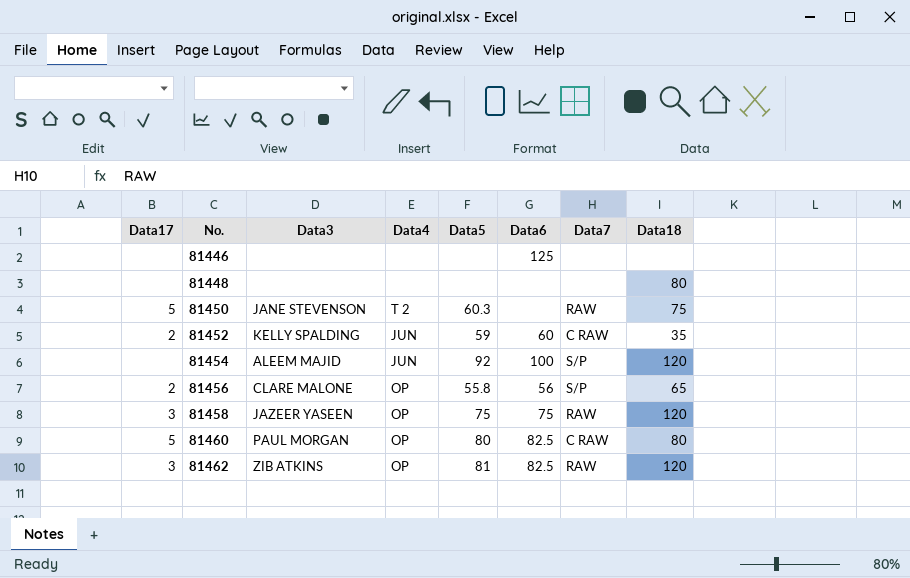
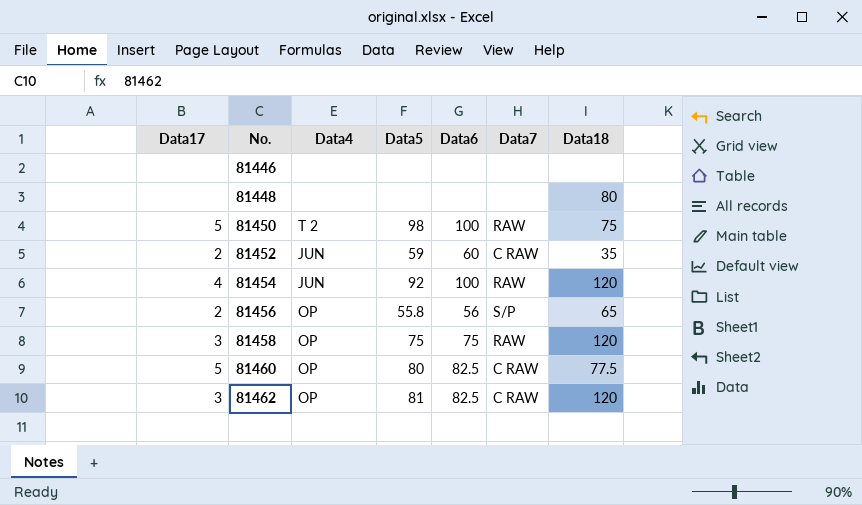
column Data3 | position: 3 -> none
81446 | Data6: 125 -> none
81450 | Data5: 60.3 -> 98
81450 | Data6: none -> 100
81454 | Data17: none -> 4
81454 | Data7: S/P -> RAW
81460 | Data18: 80 -> 77.5
81462 | Data7: RAW -> C RAW

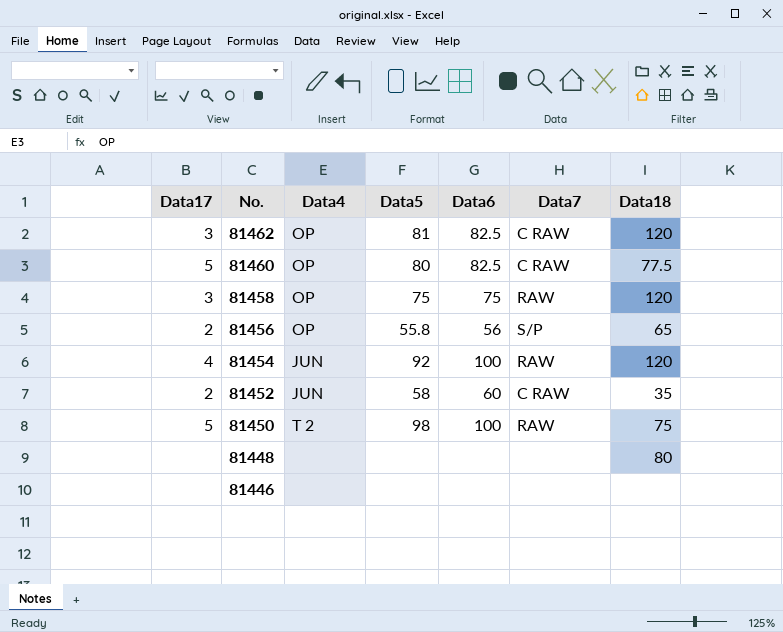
row order: No. ascending -> No. descending
81452 | Data5: 59 -> 58

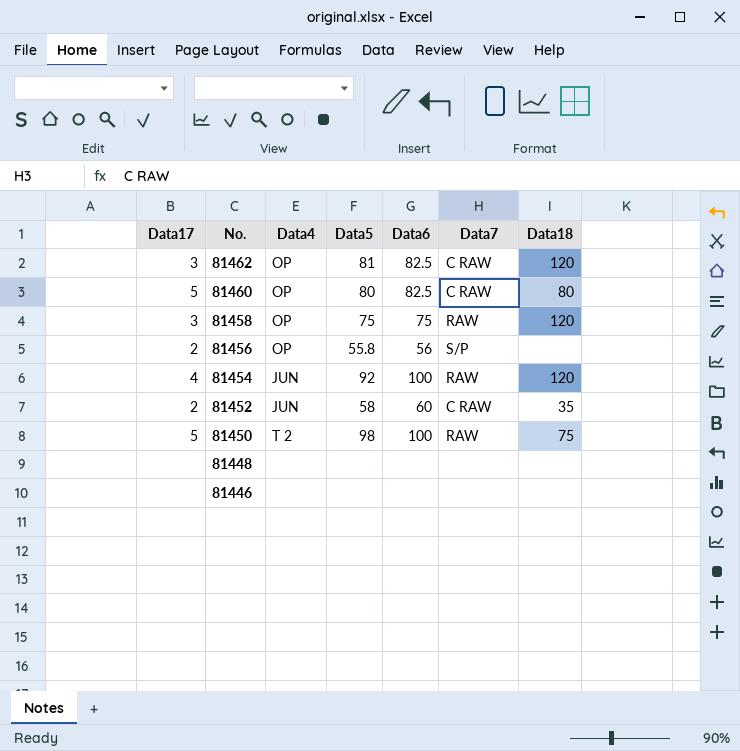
81460 | Data18: 77.5 -> 80
81456 | Data18: 65 -> none
81448 | Data18: 80 -> none

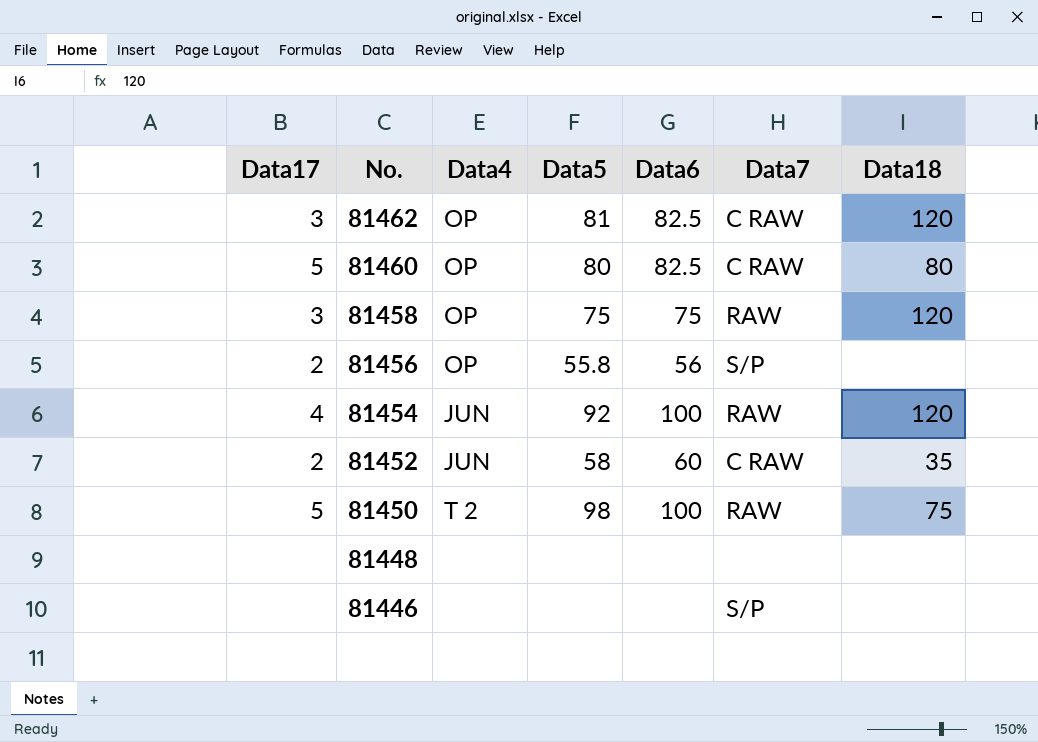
81446 | Data7: none -> S/P

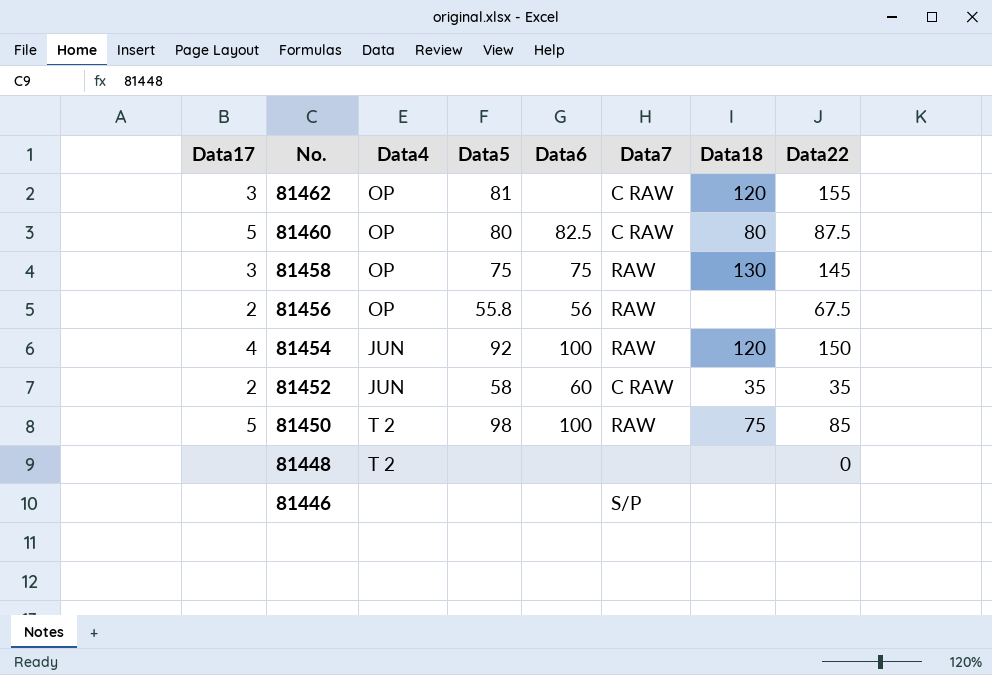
column Data22 | position: none -> 8
81462 | Data6: 82.5 -> none
81458 | Data18: 120 -> 130
81456 | Data7: S/P -> RAW
81448 | Data4: none -> T 2

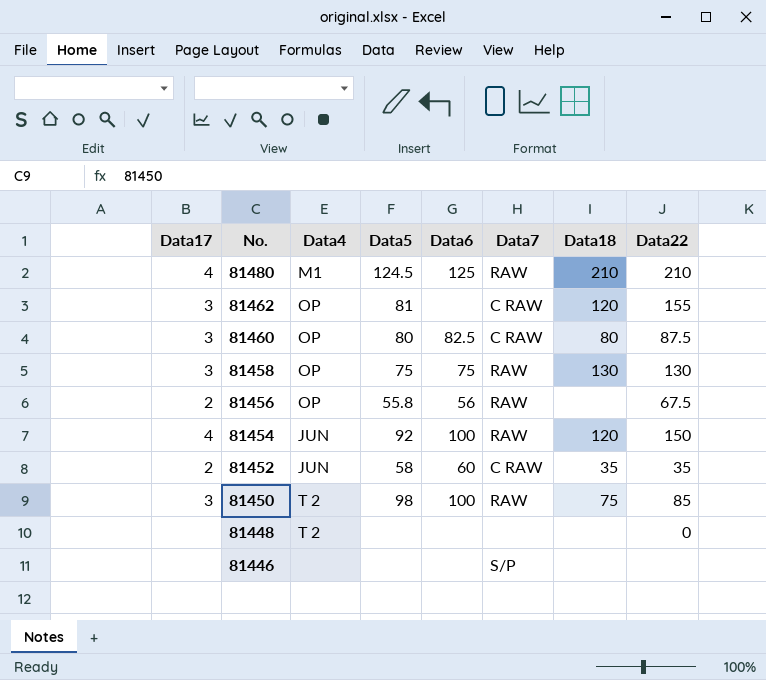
row 81480: none -> 4 | M1 | 124.5 | 125 | RAW | 210 | 210
81460 | Data17: 5 -> 3
81458 | Data22: 145 -> 130
81450 | Data17: 5 -> 3

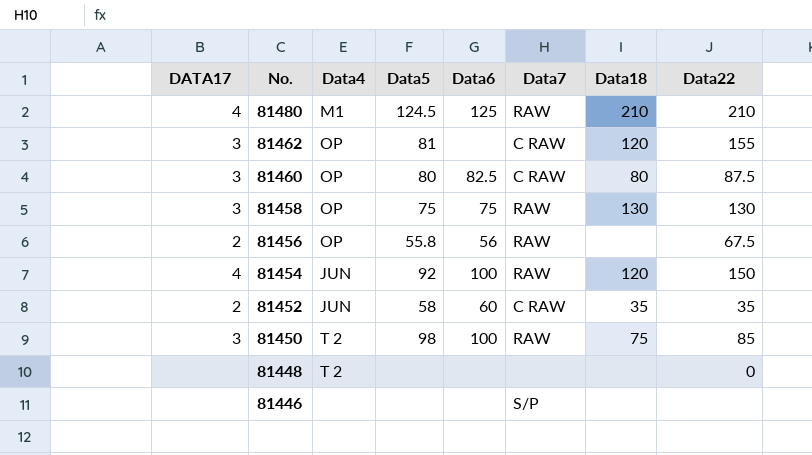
column name: Data17 -> DATA17

